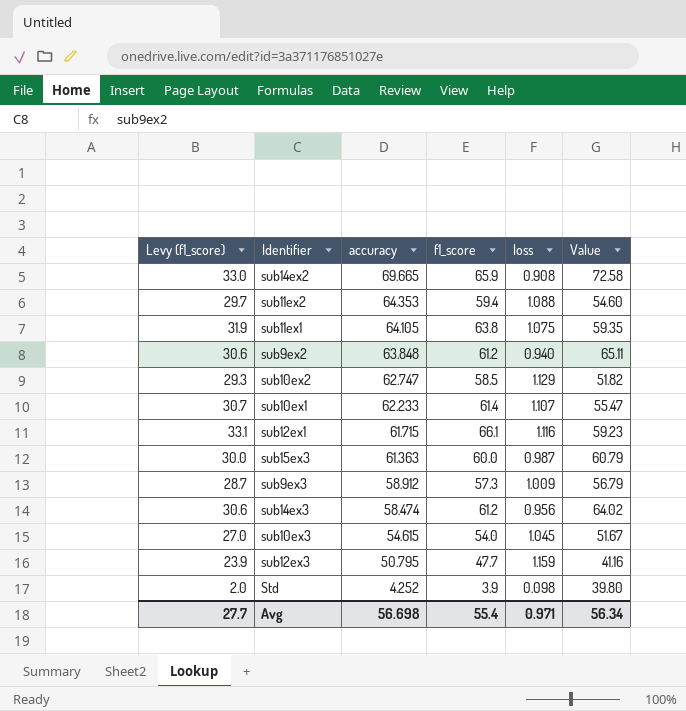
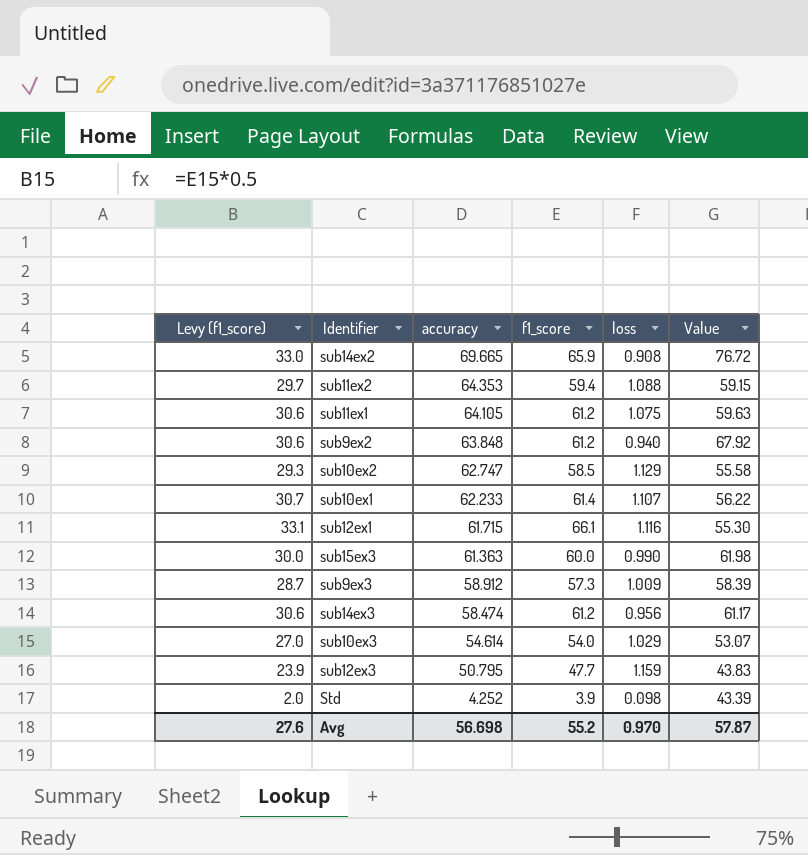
column Value | formula: [f1_score] / [loss] -> [accuracy] / [loss]
sub11ex1 | Levy (f1_score): 31.9 -> 30.6
sub11ex1 | f1_score: 63.8 -> 61.2
sub15ex3 | loss: 0.987 -> 0.990
sub10ex3 | accuracy: 54.615 -> 54.614
sub10ex3 | loss: 1.045 -> 1.029
Avg | Levy (f1_score): 27.7 -> 27.6
Avg | f1_score: 55.4 -> 55.2
Avg | loss: 0.971 -> 0.970
Avg | Value: 56.34 -> 57.87

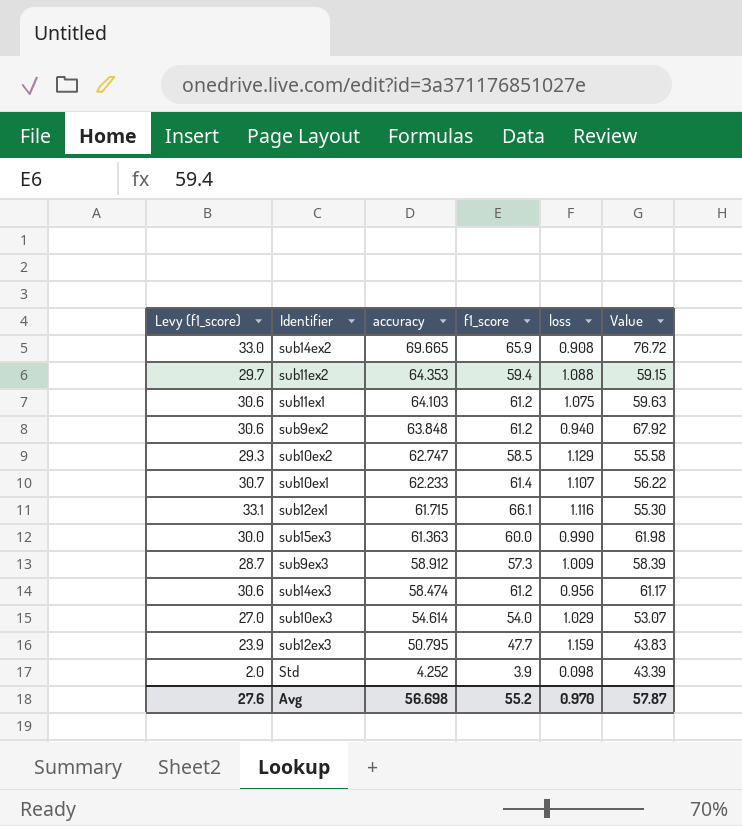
sub11ex1 | accuracy: 64.105 -> 64.103

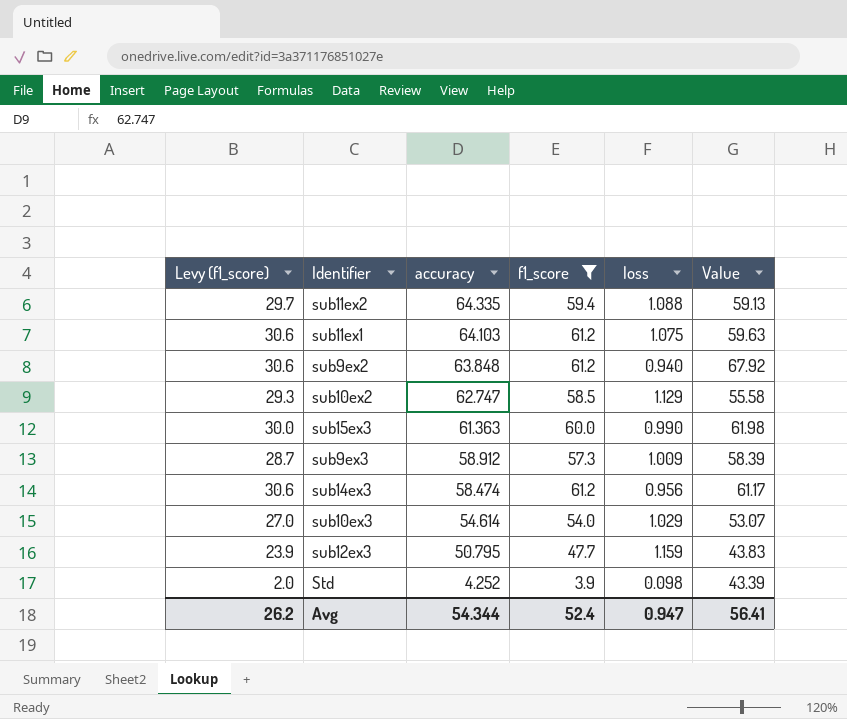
filter: none -> f1_score <= 61.2
sub11ex2 | accuracy: 64.353 -> 64.335
sub11ex2 | Value: 59.15 -> 59.13
Avg | Levy (f1_score): 27.6 -> 26.2
Avg | accuracy: 56.698 -> 54.344
Avg | f1_score: 55.2 -> 52.4
Avg | loss: 0.970 -> 0.947
Avg | Value: 57.87 -> 56.41

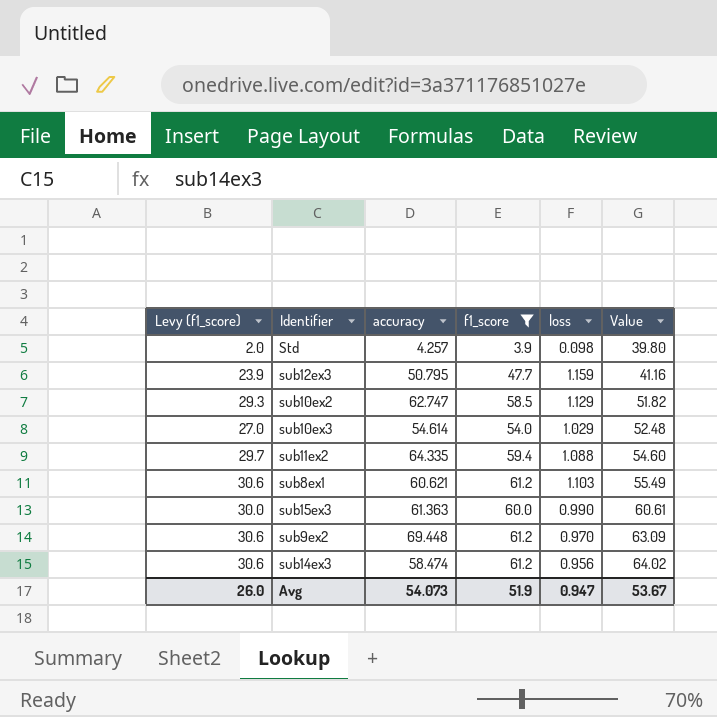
row order: accuracy descending -> Value ascending
column Value | formula: [accuracy] / [loss] -> [f1_score] / [loss]
row sub11ex1: 30.6 | 64.103 | 61.2 | 1.075 | 59.63 -> none
row sub9ex3: 28.7 | 58.912 | 57.3 | 1.009 | 58.39 -> none
Std | accuracy: 4.252 -> 4.257
row sub8ex1: none -> 30.6 | 60.621 | 61.2 | 1.103 | 55.49
sub9ex2 | accuracy: 63.848 -> 69.448
sub9ex2 | loss: 0.940 -> 0.970
Avg | Levy (f1_score): 26.2 -> 26.0
Avg | accuracy: 54.344 -> 54.073
Avg | f1_score: 52.4 -> 51.9
Avg | Value: 56.41 -> 53.67

